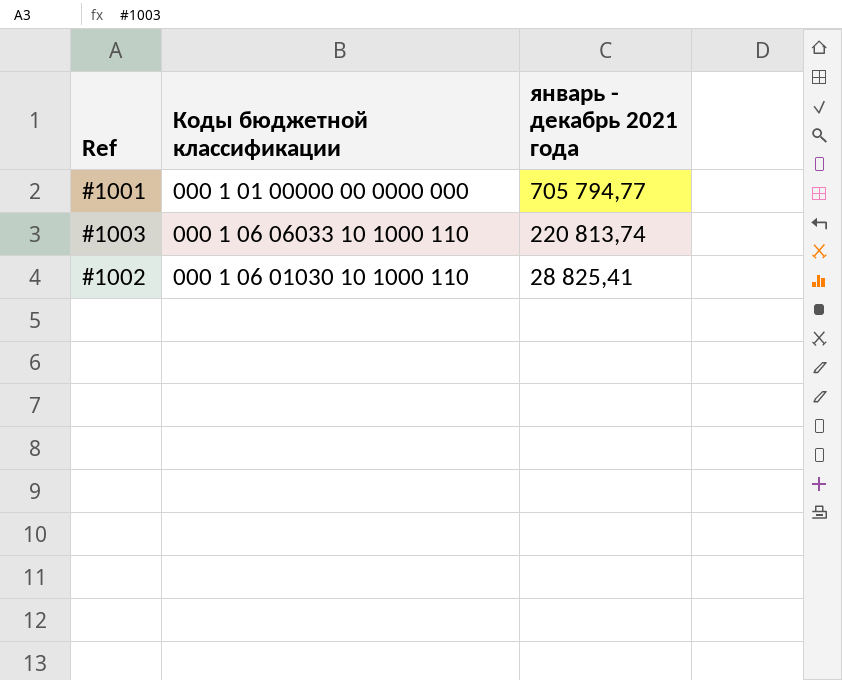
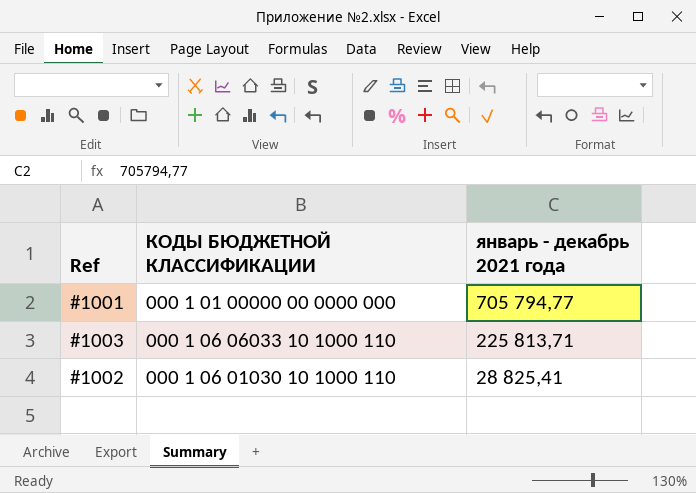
column name: Коды бюджетной классификации -> КОДЫ БЮДЖЕТНОЙ КЛАССИФИКАЦИИ
#1003 | январь - декабрь 2021 года: 220 813,74 -> 225 813,71

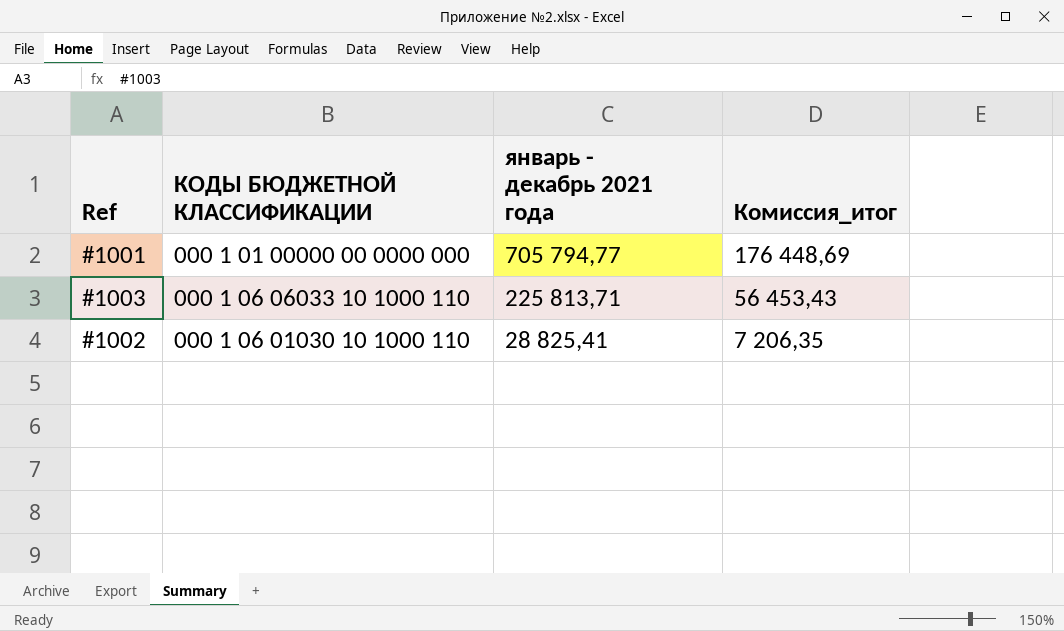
column Комиссия_итог | formula: none -> [январь - декабрь 2021 года] * 0,25

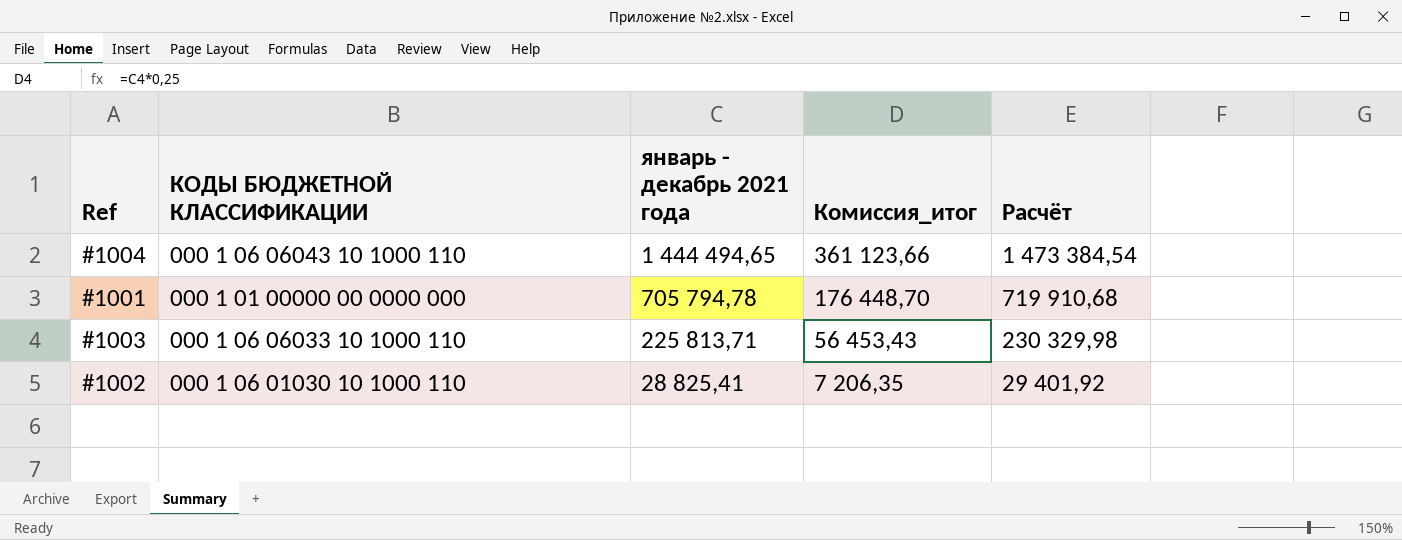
column Расчёт | formula: none -> [январь - декабрь 2021 года] * 1,02
row #1004: none -> 000 1 06 06043 10 1000 110 | 1 444 494,65 | 361 123,66 | 1 473 384,54
#1001 | январь - декабрь 2021 года: 705 794,77 -> 705 794,78
#1001 | Комиссия_итог: 176 448,69 -> 176 448,70

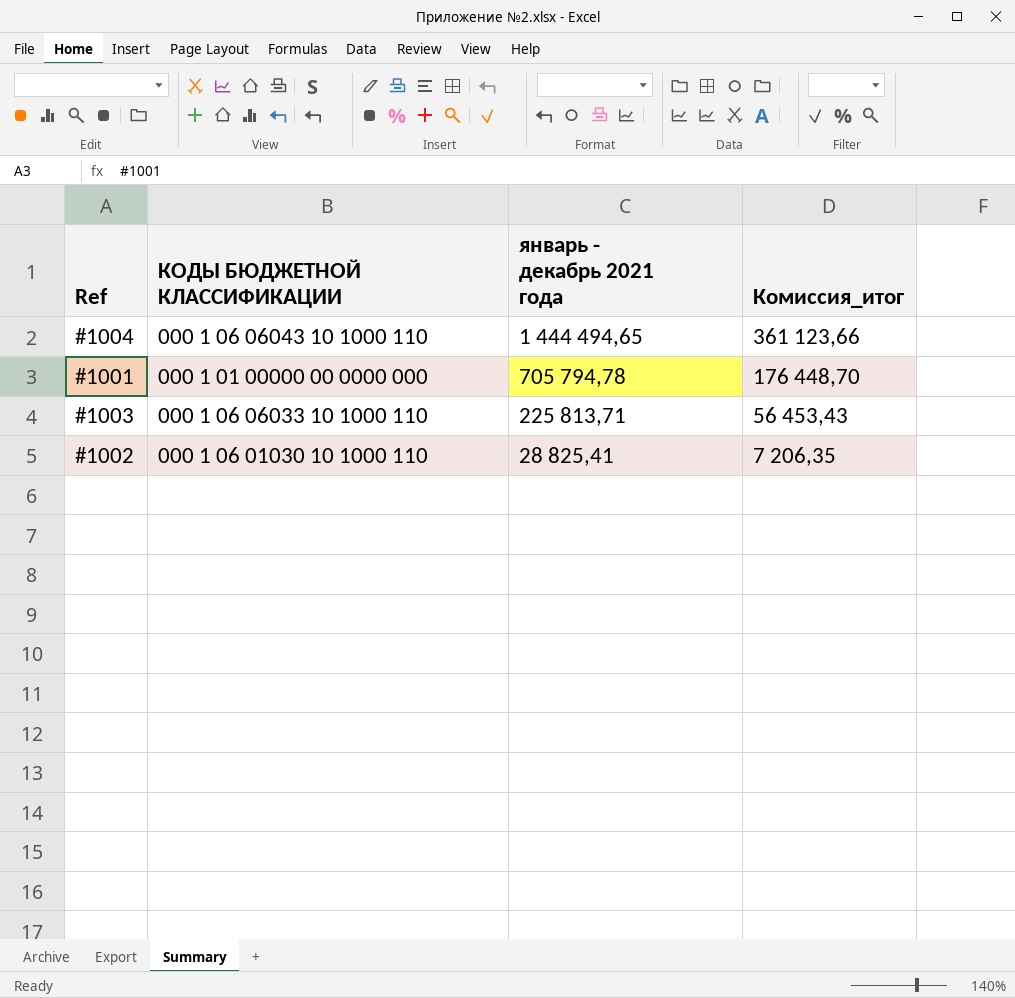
column Расчёт | formula: [январь - декабрь 2021 года] * 1,02 -> none

